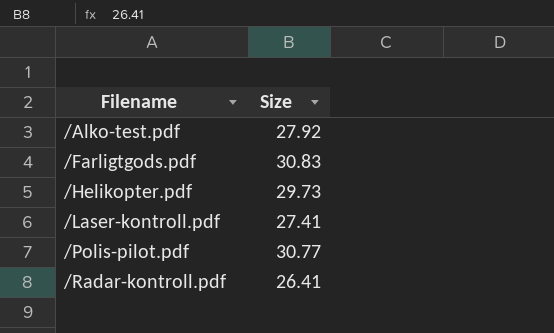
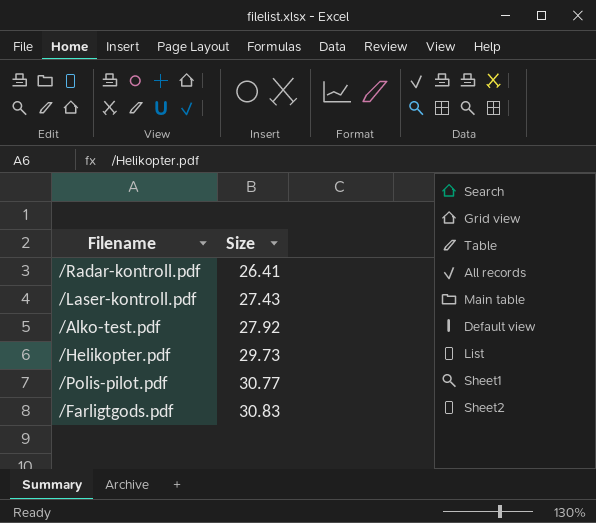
row order: Filename ascending -> Size ascending
/Laser-kontroll.pdf | Size: 27.41 -> 27.43

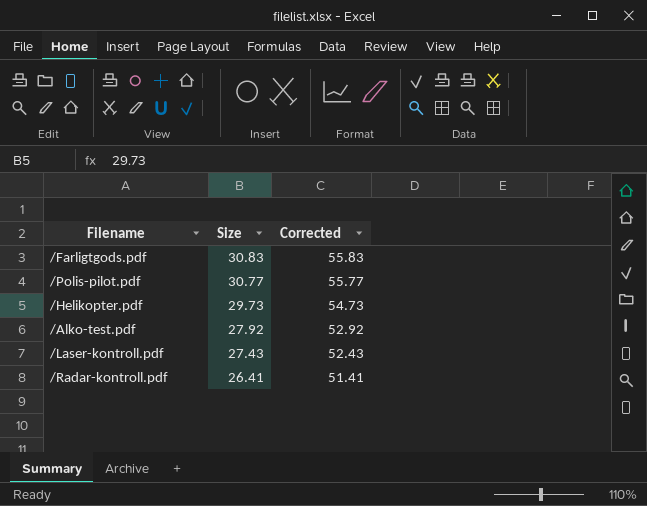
row order: Size ascending -> Size descending
column Corrected | formula: none -> [Size] + 25

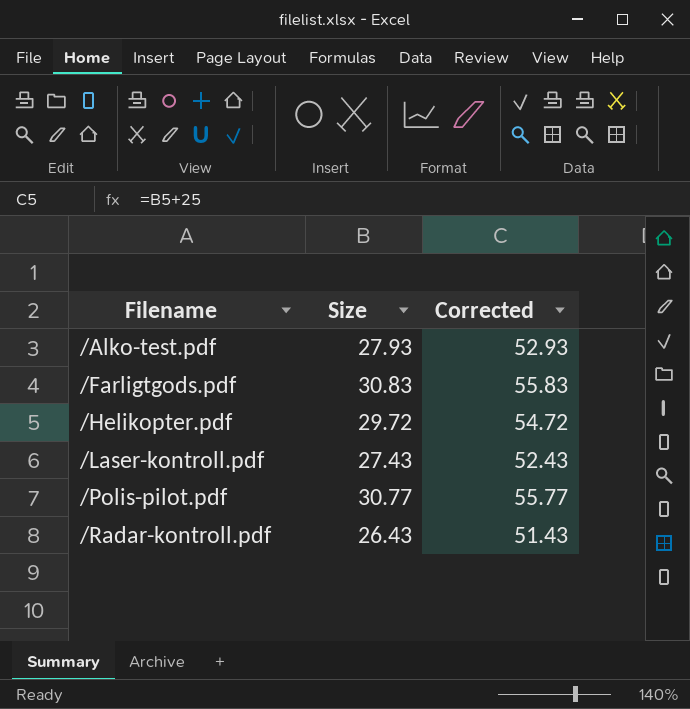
row order: Size descending -> Filename ascending
/Alko-test.pdf | Size: 27.92 -> 27.93
/Alko-test.pdf | Corrected: 52.92 -> 52.93
/Helikopter.pdf | Size: 29.73 -> 29.72
/Helikopter.pdf | Corrected: 54.73 -> 54.72
/Radar-kontroll.pdf | Size: 26.41 -> 26.43
/Radar-kontroll.pdf | Corrected: 51.41 -> 51.43

